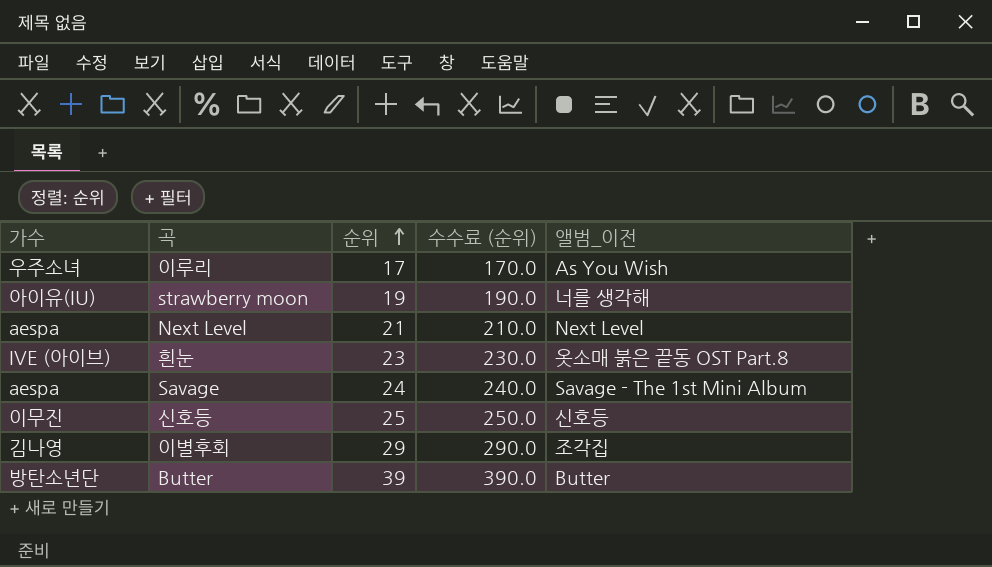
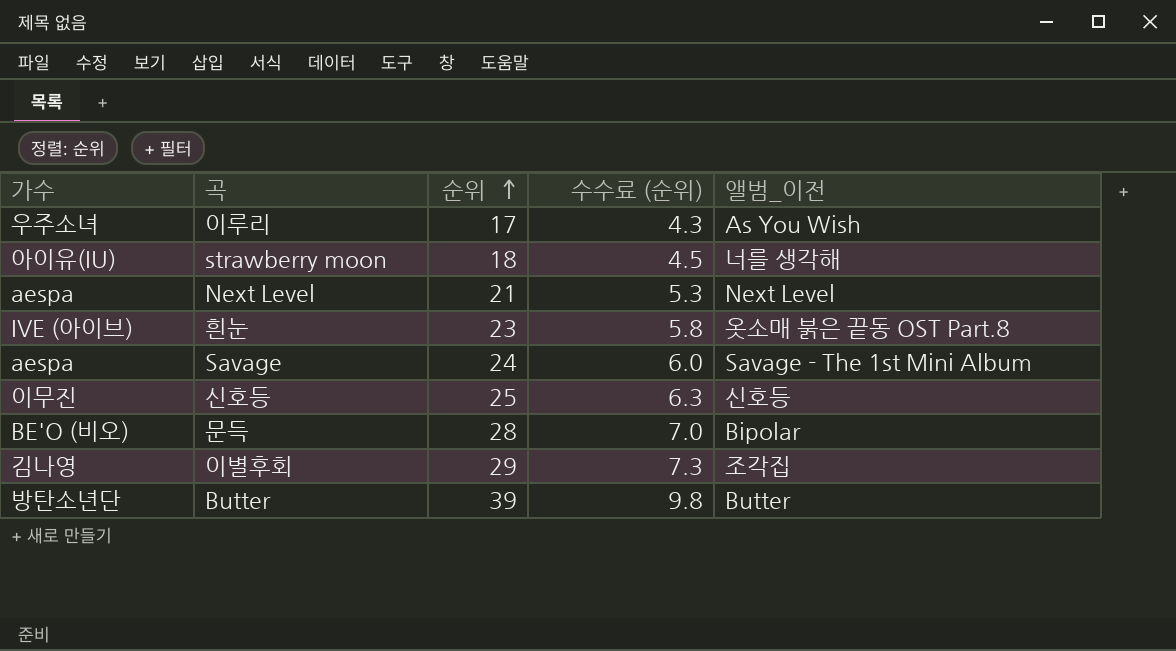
column 수수료 (순위) | formula: [순위] * 10 -> [순위] * 0.25
strawberry moon | 순위: 19 -> 18
row 문득: none -> BE'O (비오) | 28 | 7.0 | Bipolar

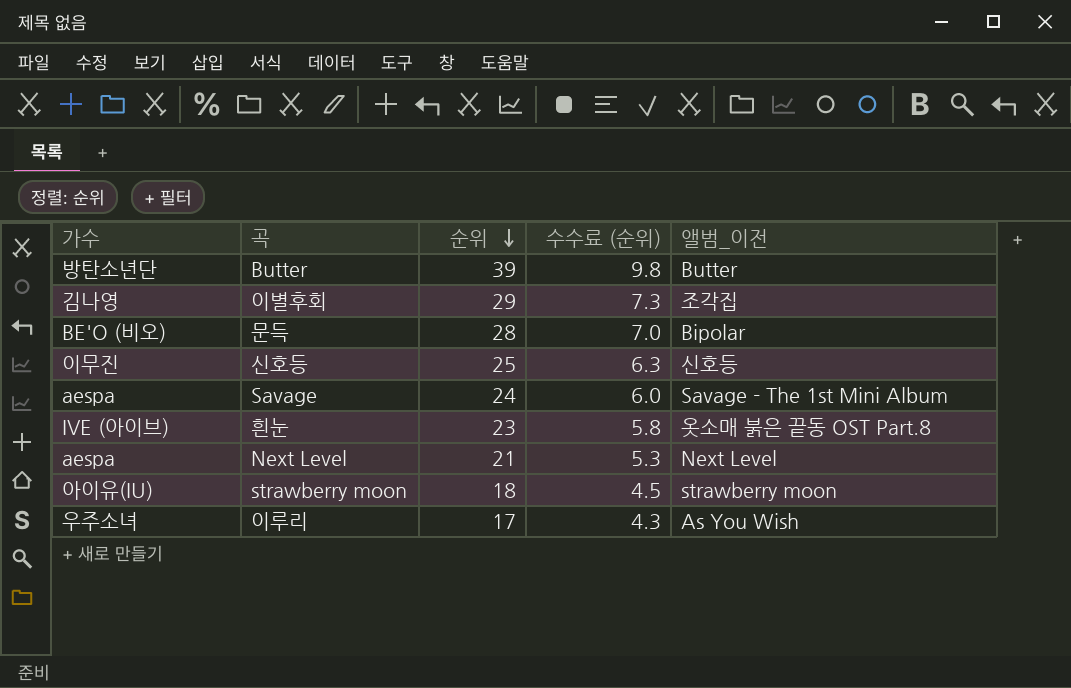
row order: 순위 ascending -> 순위 descending
strawberry moon | 앨범_이전: 너를 생각해 -> strawberry moon

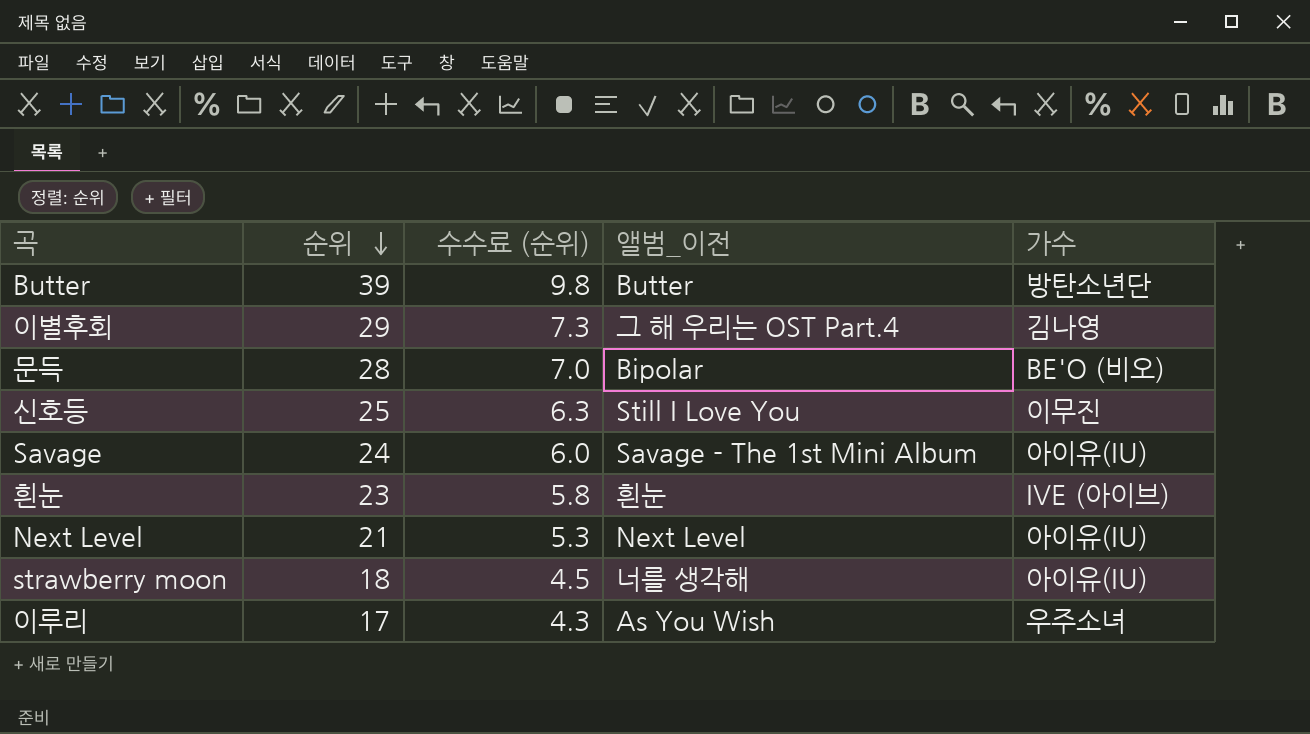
column 가수 | position: 1 -> 5
이별후회 | 앨범_이전: 조각집 -> 그 해 우리는 OST Part.4
신호등 | 앨범_이전: 신호등 -> Still I Love You
Savage | 가수: aespa -> 아이유(IU)
흰눈 | 앨범_이전: 옷소매 붉은 끝동 OST Part.8 -> 흰눈
Next Level | 가수: aespa -> 아이유(IU)
strawberry moon | 앨범_이전: strawberry moon -> 너를 생각해

